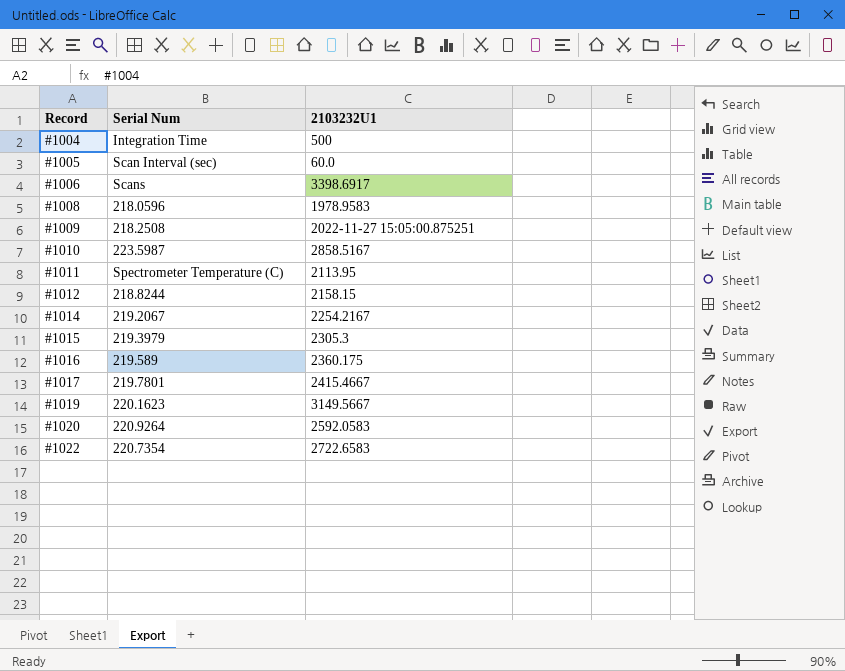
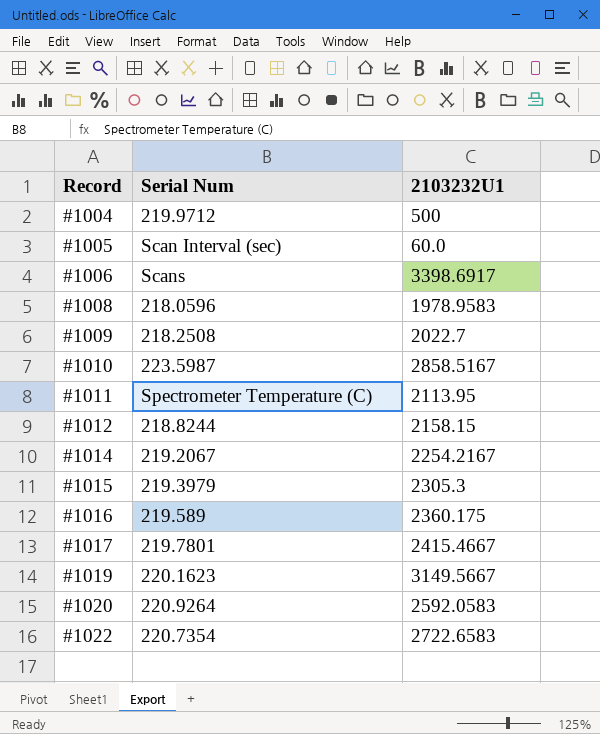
#1004 | Serial Num: Integration Time -> 219.9712
#1009 | 2103232U1: 2022-11-27 15:05:00.875251 -> 2022.7

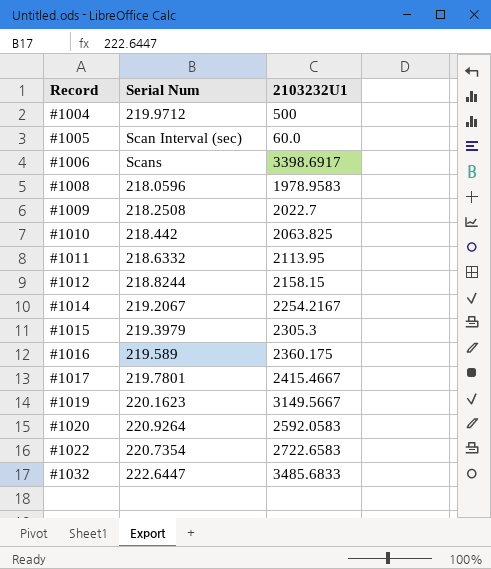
#1010 | Serial Num: 223.5987 -> 218.442
#1010 | 2103232U1: 2858.5167 -> 2063.825
#1011 | Serial Num: Spectrometer Temperature (C) -> 218.6332
row #1032: none -> 222.6447 | 3485.6833

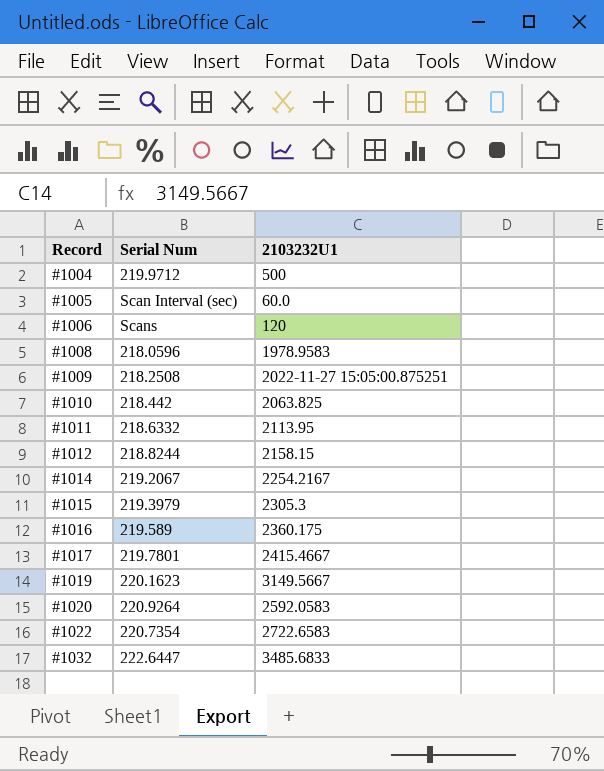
#1006 | 2103232U1: 3398.6917 -> 120
#1009 | 2103232U1: 2022.7 -> 2022-11-27 15:05:00.875251

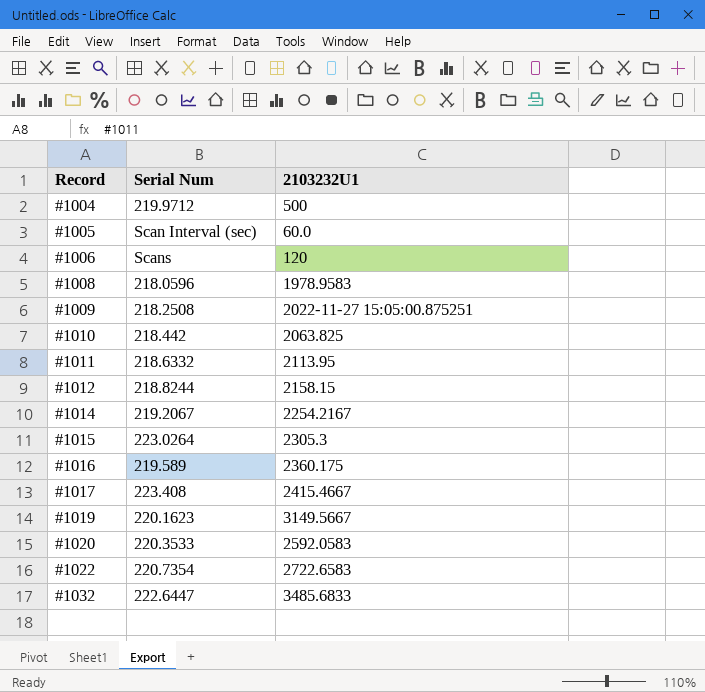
#1015 | Serial Num: 219.3979 -> 223.0264
#1017 | Serial Num: 219.7801 -> 223.408
#1020 | Serial Num: 220.9264 -> 220.3533

